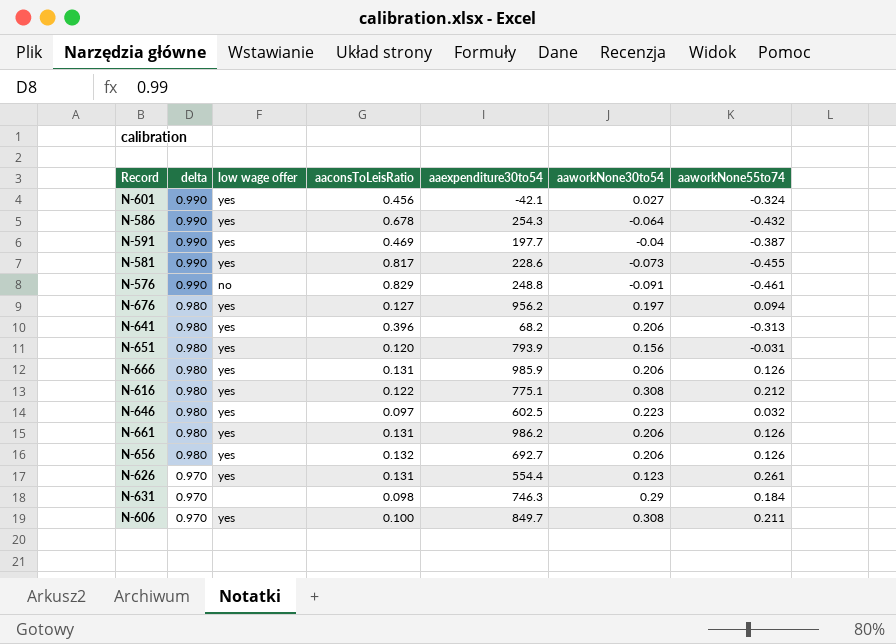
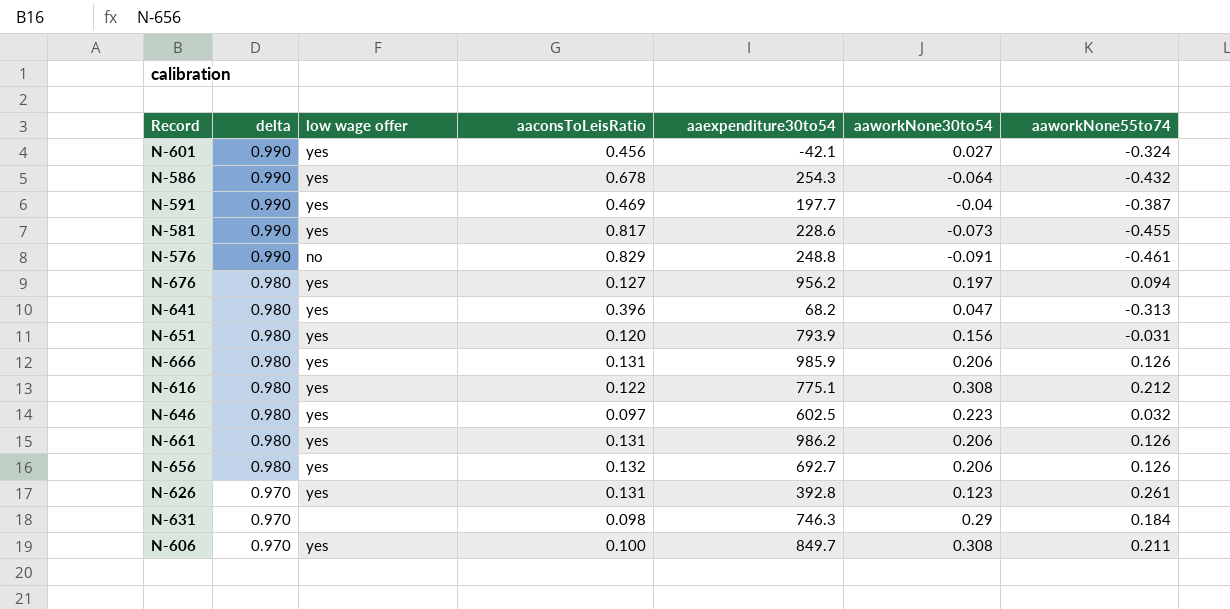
N-641 | aaworkNone30to54: 0.206 -> 0.047
N-626 | aaexpenditure30to54: 554.4 -> 392.8

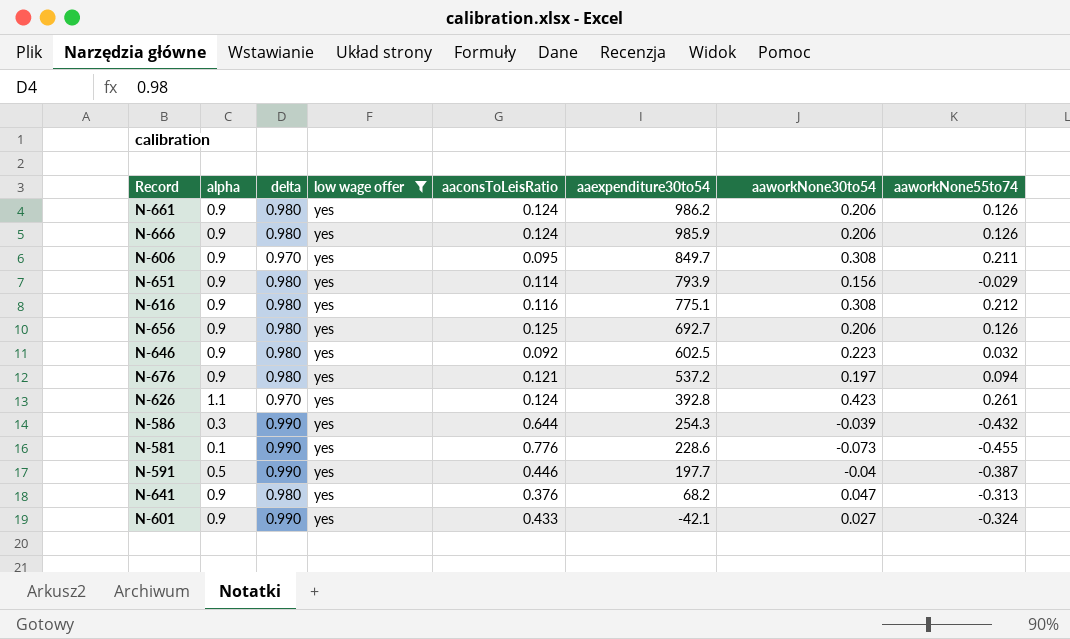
filter: none -> low wage offer = yes
row order: delta descending -> aaexpenditure30to54 descending
column alpha | position: none -> 2
N-661 | aaconsToLeisRatio: 0.131 -> 0.124
N-666 | aaconsToLeisRatio: 0.131 -> 0.124
N-606 | aaconsToLeisRatio: 0.100 -> 0.095
N-651 | aaconsToLeisRatio: 0.120 -> 0.114
N-651 | aaworkNone55to74: -0.031 -> -0.029
N-616 | aaconsToLeisRatio: 0.122 -> 0.116
N-656 | aaconsToLeisRatio: 0.132 -> 0.125
N-646 | aaconsToLeisRatio: 0.097 -> 0.092
N-676 | aaconsToLeisRatio: 0.127 -> 0.121
N-676 | aaexpenditure30to54: 956.2 -> 537.2
N-626 | aaconsToLeisRatio: 0.131 -> 0.124
N-626 | aaworkNone30to54: 0.123 -> 0.423
N-586 | aaconsToLeisRatio: 0.678 -> 0.644
N-586 | aaworkNone30to54: -0.064 -> -0.039
N-581 | aaconsToLeisRatio: 0.817 -> 0.776
N-591 | aaconsToLeisRatio: 0.469 -> 0.446
N-641 | aaconsToLeisRatio: 0.396 -> 0.376
N-601 | aaconsToLeisRatio: 0.456 -> 0.433

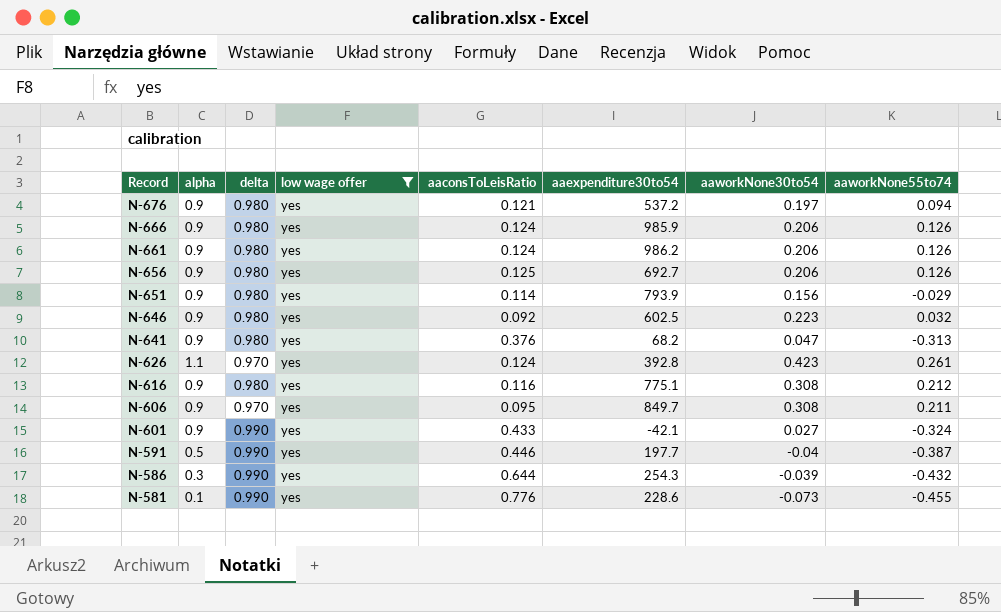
row order: aaexpenditure30to54 descending -> Record descending

